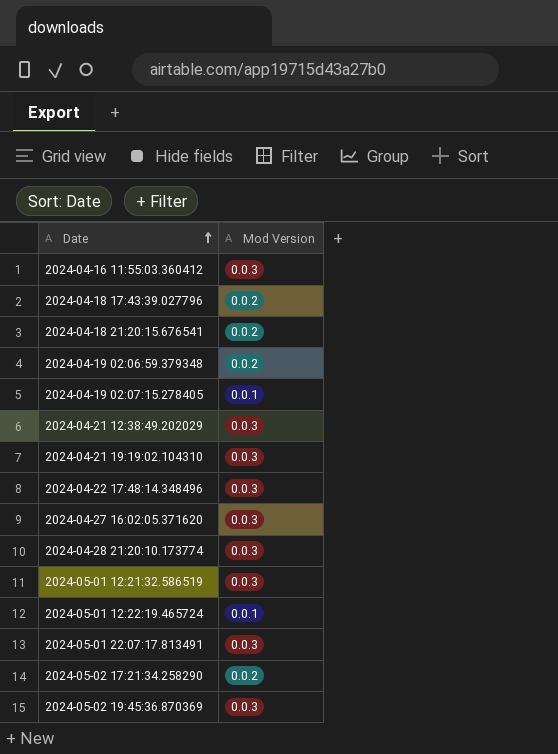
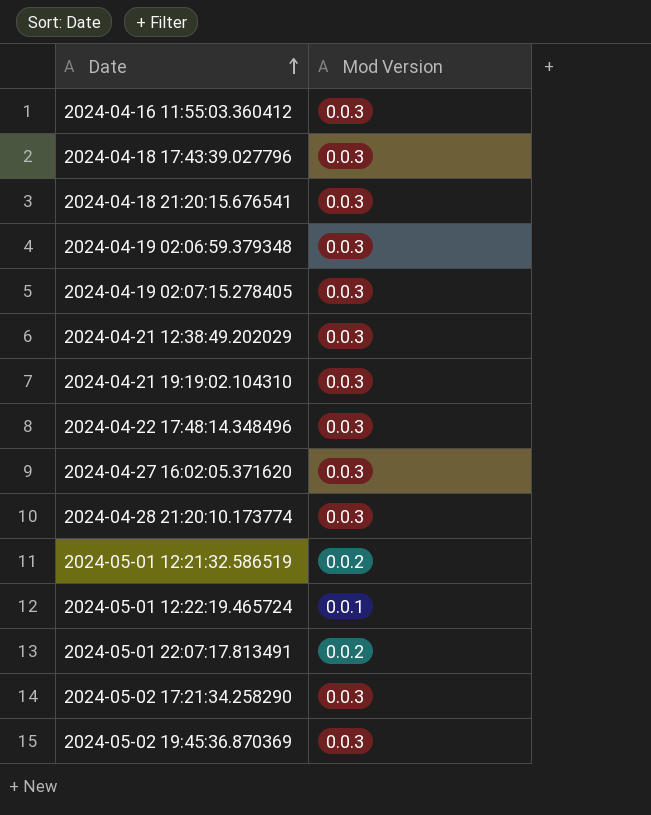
2024-04-18 17:43:39.027796 | Mod Version: 0.0.2 -> 0.0.3
2024-04-18 21:20:15.676541 | Mod Version: 0.0.2 -> 0.0.3
2024-04-19 02:06:59.379348 | Mod Version: 0.0.2 -> 0.0.3
2024-04-19 02:07:15.278405 | Mod Version: 0.0.1 -> 0.0.3
2024-05-01 12:21:32.586519 | Mod Version: 0.0.3 -> 0.0.2
2024-05-01 22:07:17.813491 | Mod Version: 0.0.3 -> 0.0.2
2024-05-02 17:21:34.258290 | Mod Version: 0.0.2 -> 0.0.3

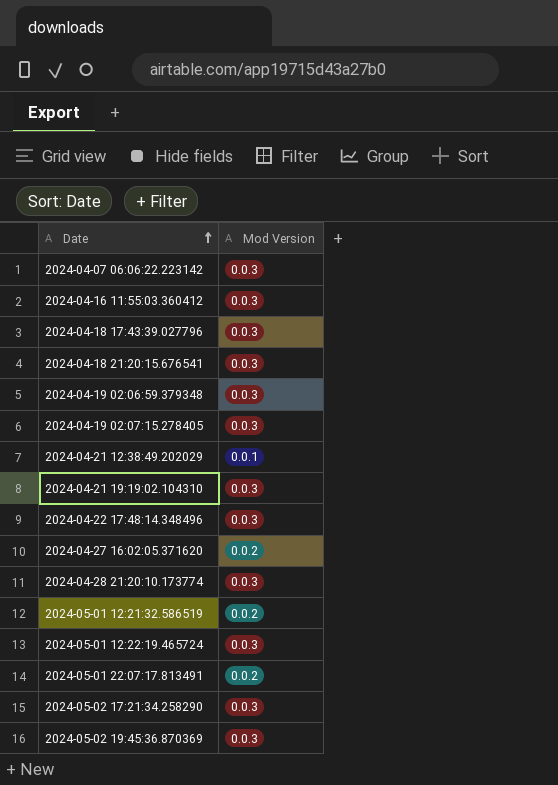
row 2024-04-07 06:06:22.223142: none -> 0.0.3
2024-04-21 12:38:49.202029 | Mod Version: 0.0.3 -> 0.0.1
2024-04-27 16:02:05.371620 | Mod Version: 0.0.3 -> 0.0.2
2024-05-01 12:22:19.465724 | Mod Version: 0.0.1 -> 0.0.3

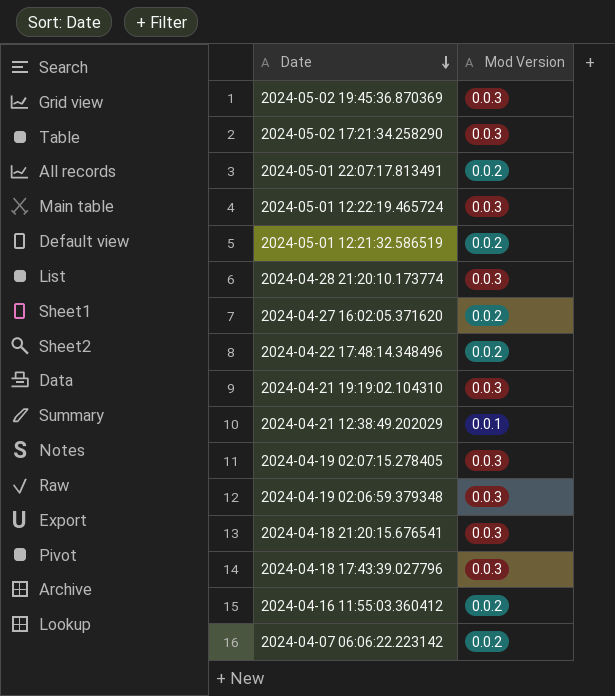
row order: Date ascending -> Date descending
2024-04-22 17:48:14.348496 | Mod Version: 0.0.3 -> 0.0.2
2024-04-16 11:55:03.360412 | Mod Version: 0.0.3 -> 0.0.2
2024-04-07 06:06:22.223142 | Mod Version: 0.0.3 -> 0.0.2

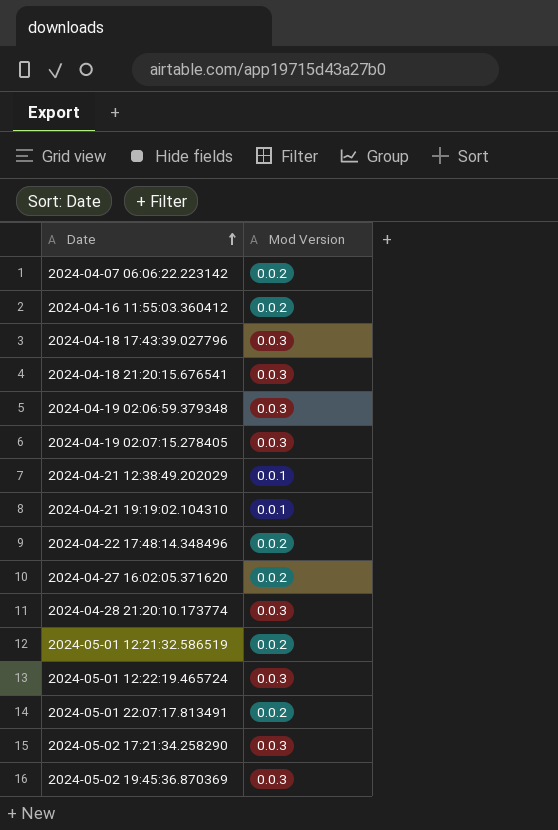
row order: Date descending -> Date ascending
2024-04-21 19:19:02.104310 | Mod Version: 0.0.3 -> 0.0.1

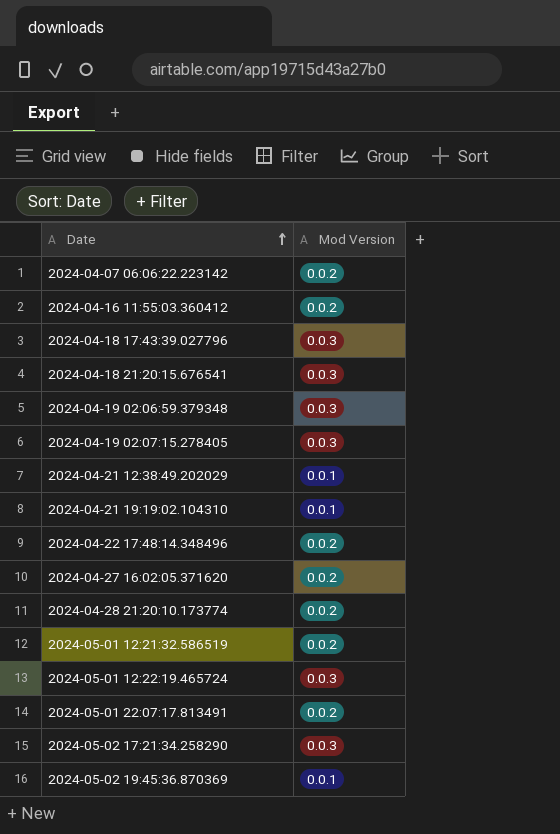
2024-04-28 21:20:10.173774 | Mod Version: 0.0.3 -> 0.0.2
2024-05-02 19:45:36.870369 | Mod Version: 0.0.3 -> 0.0.1

